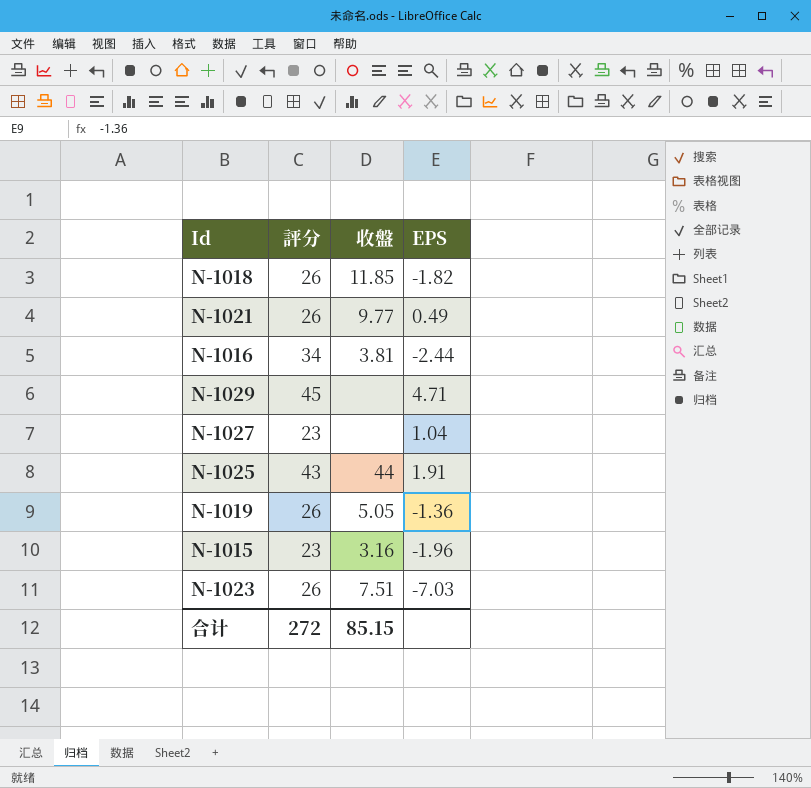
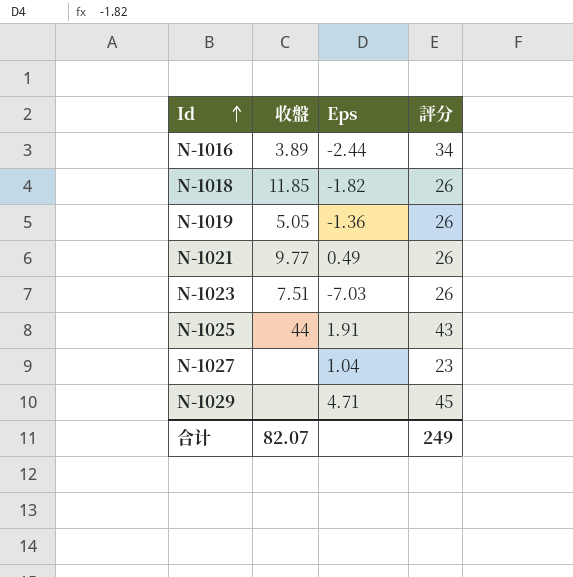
row order: none -> Id ascending
column name: EPS -> Eps
column 評分 | position: 2 -> 4
row N-1015: 23 | 3.16 | -1.96 -> none
N-1016 | 收盤: 3.81 -> 3.89
合计 | 收盤: 85.15 -> 82.07
合计 | 評分: 272 -> 249

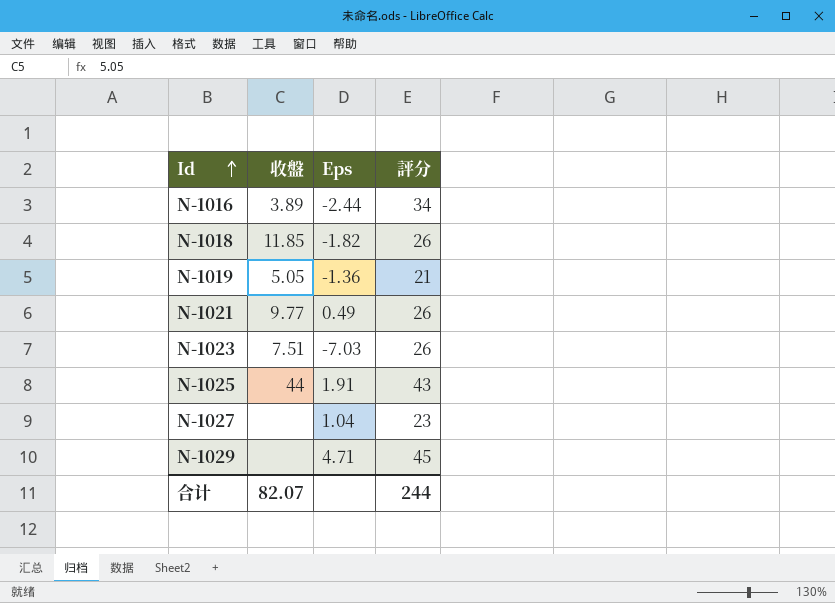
N-1019 | 評分: 26 -> 21
合计 | 評分: 249 -> 244

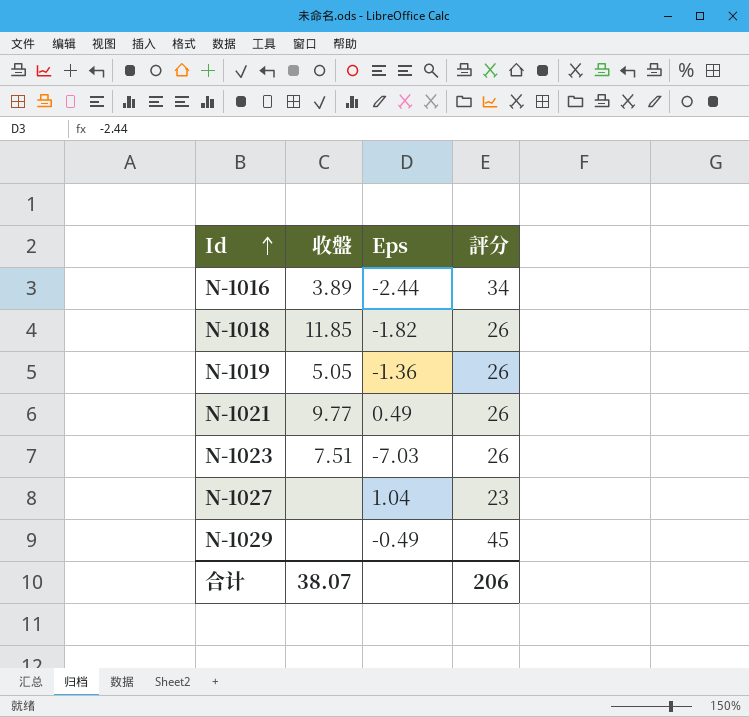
row N-1025: 44 | 1.91 | 43 -> none
N-1019 | 評分: 21 -> 26
N-1029 | Eps: 4.71 -> -0.49
合计 | 收盤: 82.07 -> 38.07
合计 | 評分: 244 -> 206

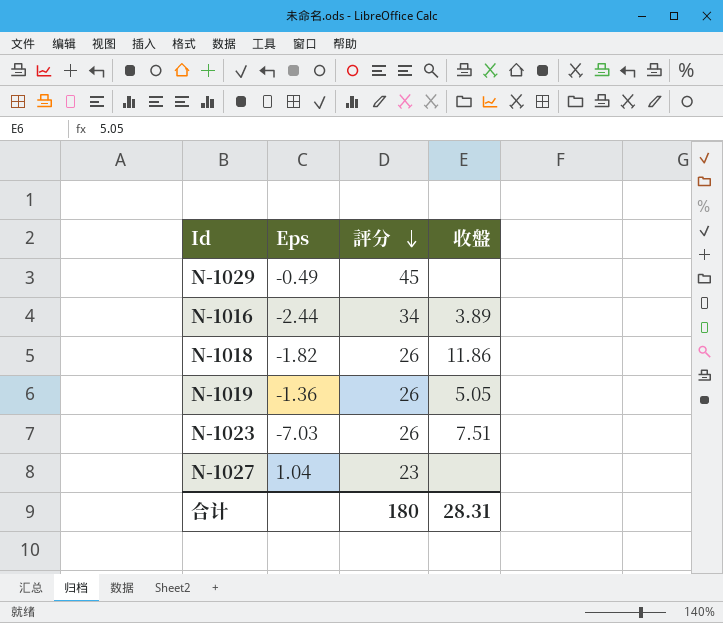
row order: Id ascending -> 評分 descending
column 收盤 | position: 2 -> 4
row N-1021: 9.77 | 0.49 | 26 -> none
N-1018 | 收盤: 11.85 -> 11.86
合计 | 評分: 206 -> 180
合计 | 收盤: 38.07 -> 28.31

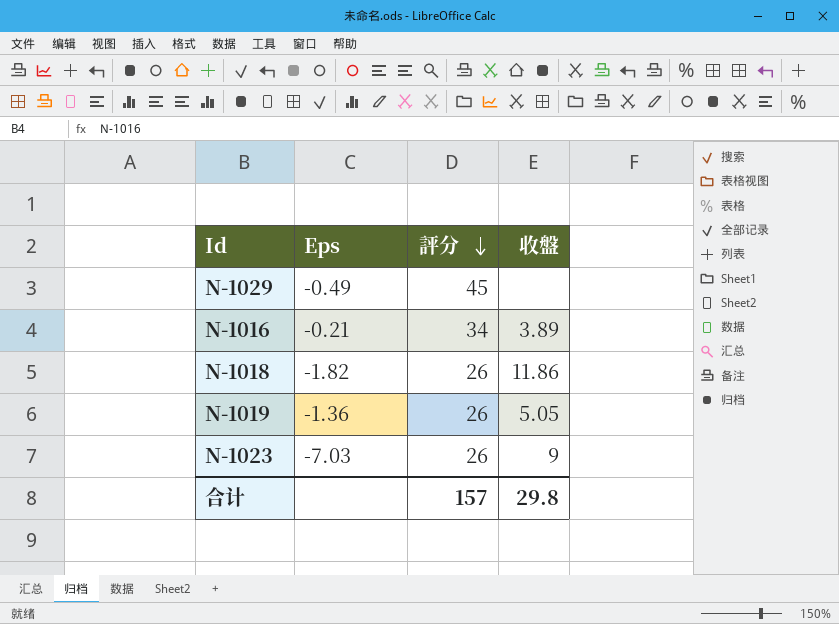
row N-1027: 1.04 | 23 | none -> none
N-1016 | Eps: -2.44 -> -0.21
N-1023 | 收盤: 7.51 -> 9
合计 | 評分: 180 -> 157
合计 | 收盤: 28.31 -> 29.8

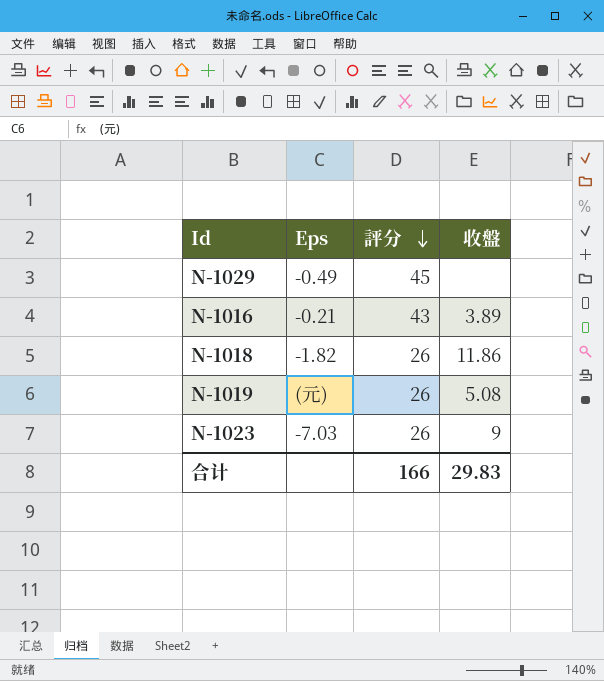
N-1016 | 評分: 34 -> 43
N-1019 | Eps: -1.36 -> (元)
N-1019 | 收盤: 5.05 -> 5.08
合计 | 評分: 157 -> 166
合计 | 收盤: 29.8 -> 29.83

